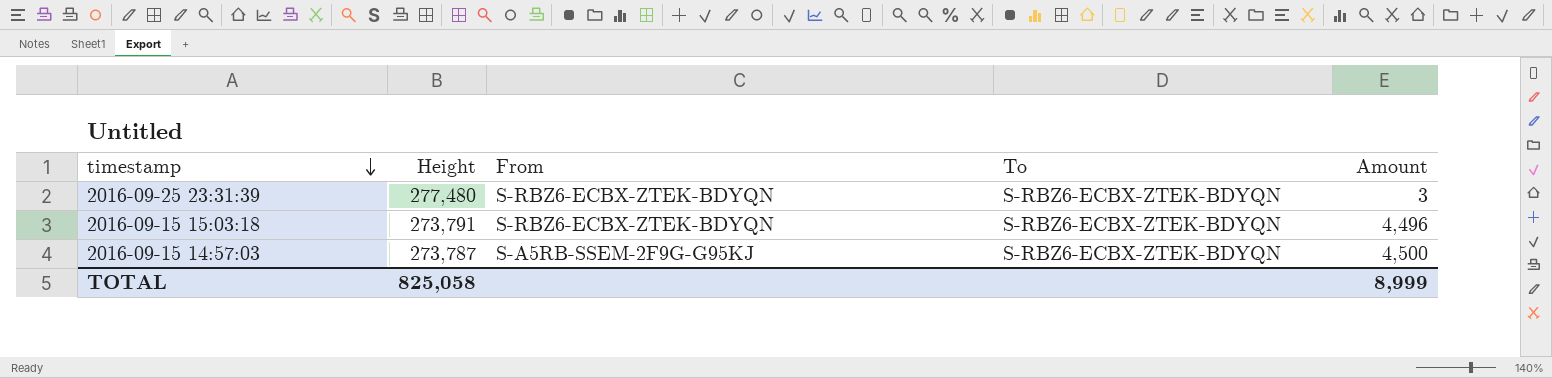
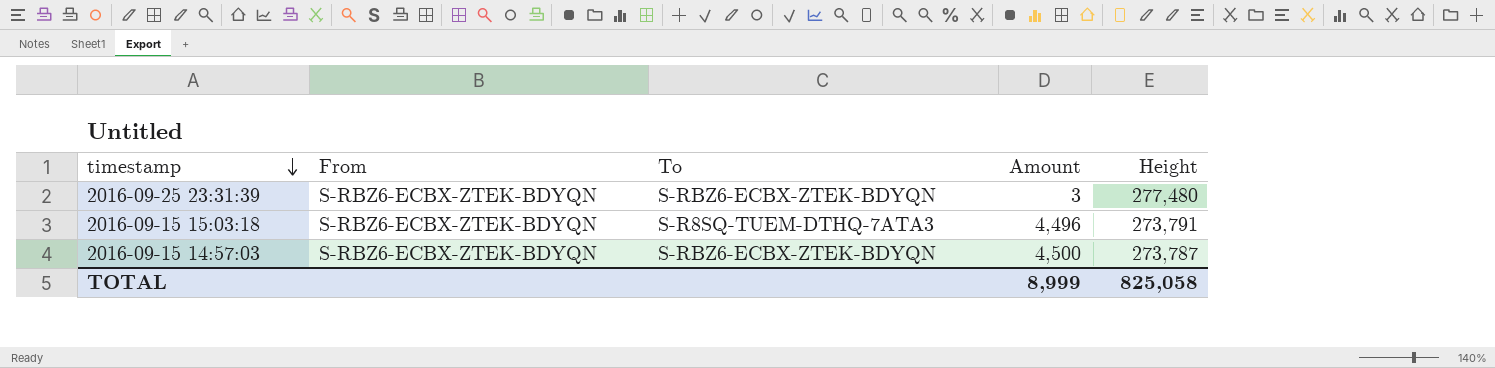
column Height | position: 2 -> 5
2016-09-15 15:03:18 | To: S-RBZ6-ECBX-ZTEK-BDYQN -> S-R8SQ-TUEM-DTHQ-7ATA3
2016-09-15 14:57:03 | From: S-A5RB-SSEM-2F9G-G95KJ -> S-RBZ6-ECBX-ZTEK-BDYQN

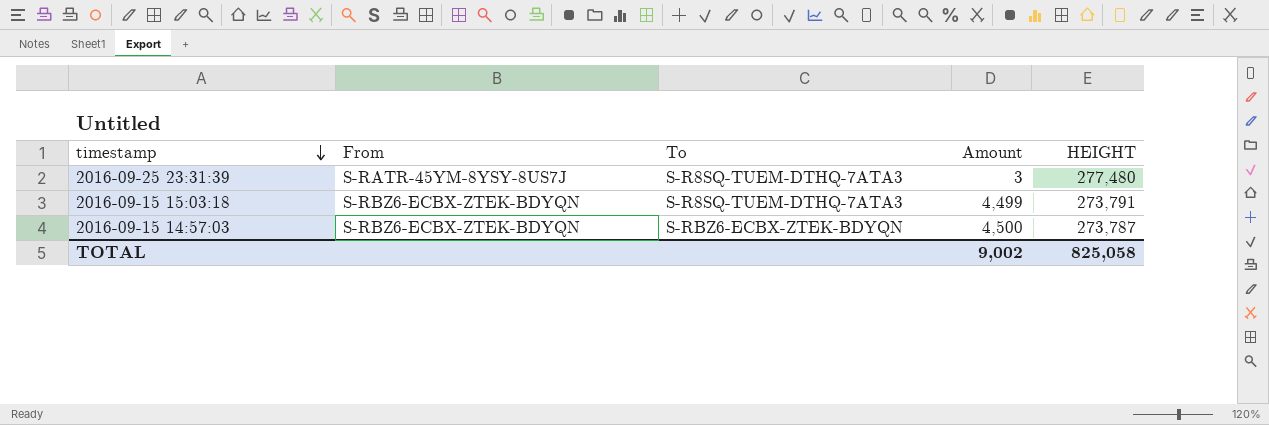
column name: Height -> HEIGHT
2016-09-25 23:31:39 | From: S-RBZ6-ECBX-ZTEK-BDYQN -> S-RATR-45YM-8YSY-8US7J
2016-09-25 23:31:39 | To: S-RBZ6-ECBX-ZTEK-BDYQN -> S-R8SQ-TUEM-DTHQ-7ATA3
2016-09-15 15:03:18 | Amount: 4,496 -> 4,499
TOTAL | Amount: 8,999 -> 9,002

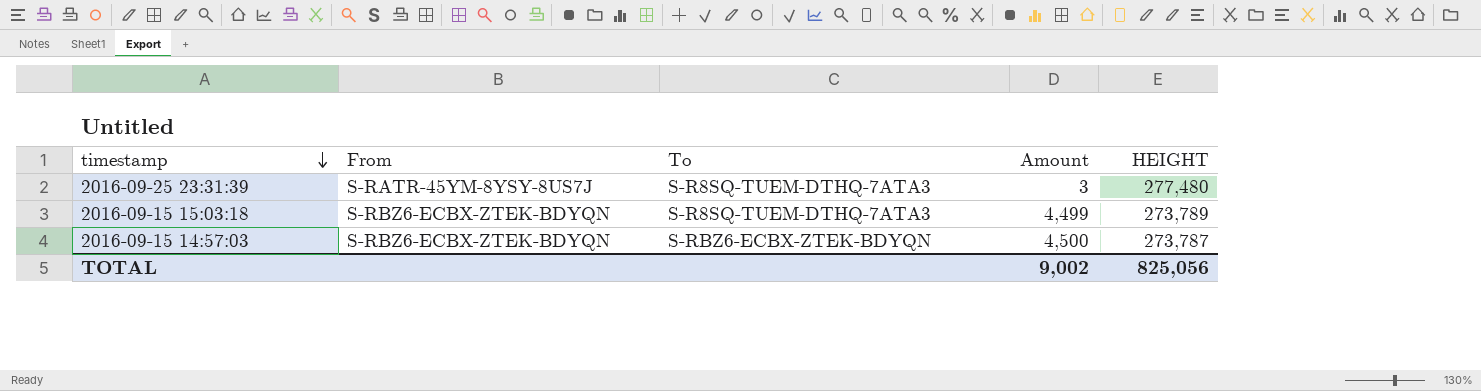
2016-09-15 15:03:18 | HEIGHT: 273,791 -> 273,789
TOTAL | HEIGHT: 825,058 -> 825,056

